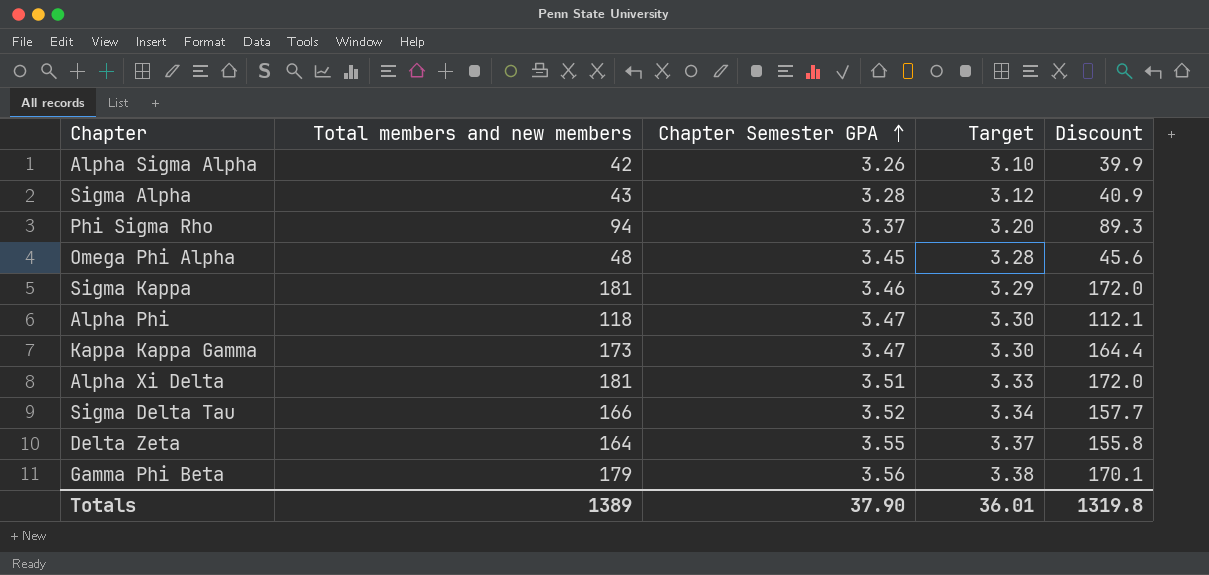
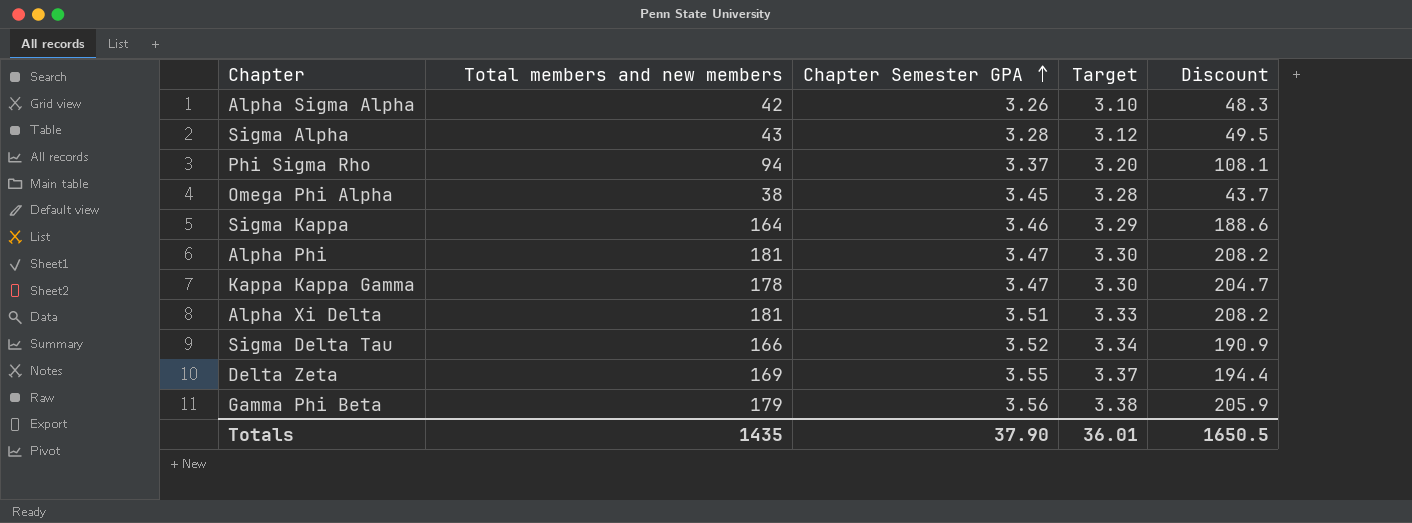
column Discount | formula: [Total members and new members] * 0.95 -> [Total members and new members] * 1.15
Omega Phi Alpha | Total members and new members: 48 -> 38
Sigma Kappa | Total members and new members: 181 -> 164
Alpha Phi | Total members and new members: 118 -> 181
Kappa Kappa Gamma | Total members and new members: 173 -> 178
Delta Zeta | Total members and new members: 164 -> 169
Totals | Total members and new members: 1389 -> 1435
Totals | Discount: 1319.8 -> 1650.5

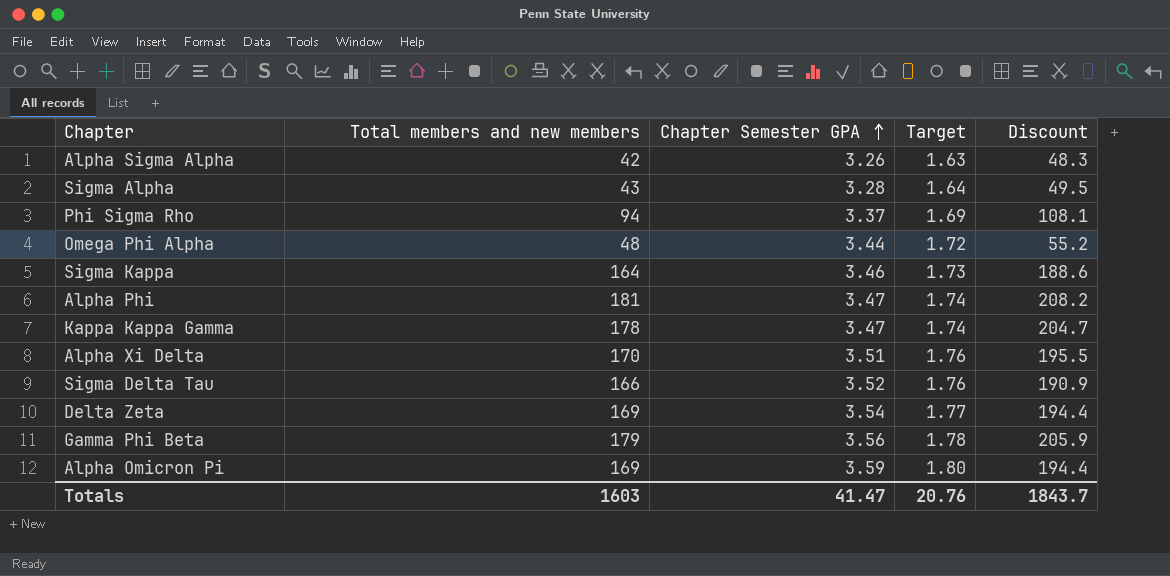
column Target | formula: [Chapter Semester GPA] * 0.95 -> [Chapter Semester GPA] * 0.5
Omega Phi Alpha | Total members and new members: 38 -> 48
Omega Phi Alpha | Chapter Semester GPA: 3.45 -> 3.44
Omega Phi Alpha | Discount: 43.7 -> 55.2
Alpha Xi Delta | Total members and new members: 181 -> 170
Alpha Xi Delta | Discount: 208.2 -> 195.5
Delta Zeta | Chapter Semester GPA: 3.55 -> 3.54
row Alpha Omicron Pi: none -> 169 | 3.59 | 1.80 | 194.4
Totals | Total members and new members: 1435 -> 1603
Totals | Chapter Semester GPA: 37.90 -> 41.47
Totals | Target: 36.01 -> 20.76
Totals | Discount: 1650.5 -> 1843.7

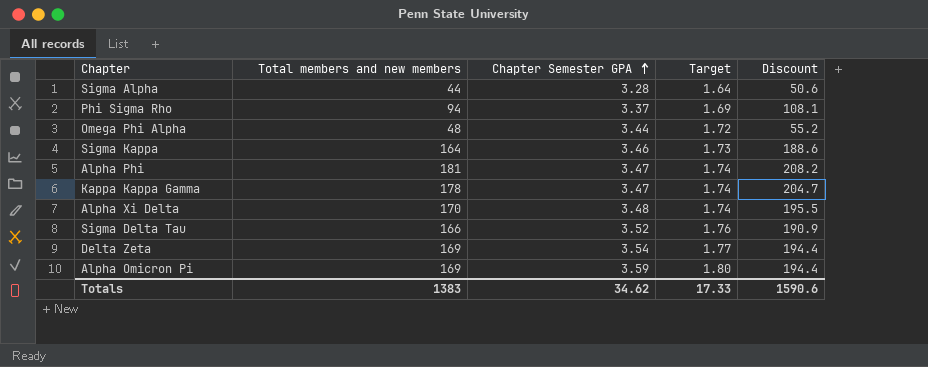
row Alpha Sigma Alpha: 42 | 3.26 | 1.63 | 48.3 -> none
row Gamma Phi Beta: 179 | 3.56 | 1.78 | 205.9 -> none
Sigma Alpha | Total members and new members: 43 -> 44
Sigma Alpha | Discount: 49.5 -> 50.6
Alpha Xi Delta | Chapter Semester GPA: 3.51 -> 3.48
Alpha Xi Delta | Target: 1.76 -> 1.74
Totals | Total members and new members: 1603 -> 1383
Totals | Chapter Semester GPA: 41.47 -> 34.62
Totals | Target: 20.76 -> 17.33
Totals | Discount: 1843.7 -> 1590.6

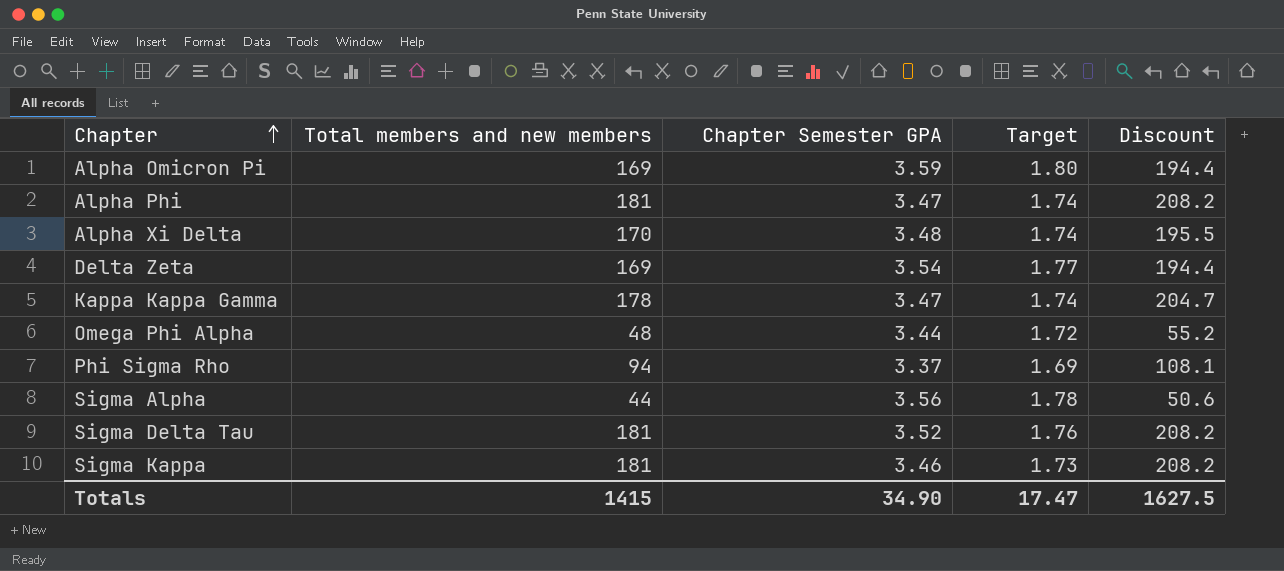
row order: Chapter Semester GPA ascending -> Chapter ascending
Sigma Alpha | Chapter Semester GPA: 3.28 -> 3.56
Sigma Alpha | Target: 1.64 -> 1.78
Sigma Delta Tau | Total members and new members: 166 -> 181
Sigma Delta Tau | Discount: 190.9 -> 208.2
Sigma Kappa | Total members and new members: 164 -> 181
Sigma Kappa | Discount: 188.6 -> 208.2
Totals | Total members and new members: 1383 -> 1415
Totals | Chapter Semester GPA: 34.62 -> 34.90
Totals | Target: 17.33 -> 17.47
Totals | Discount: 1590.6 -> 1627.5

